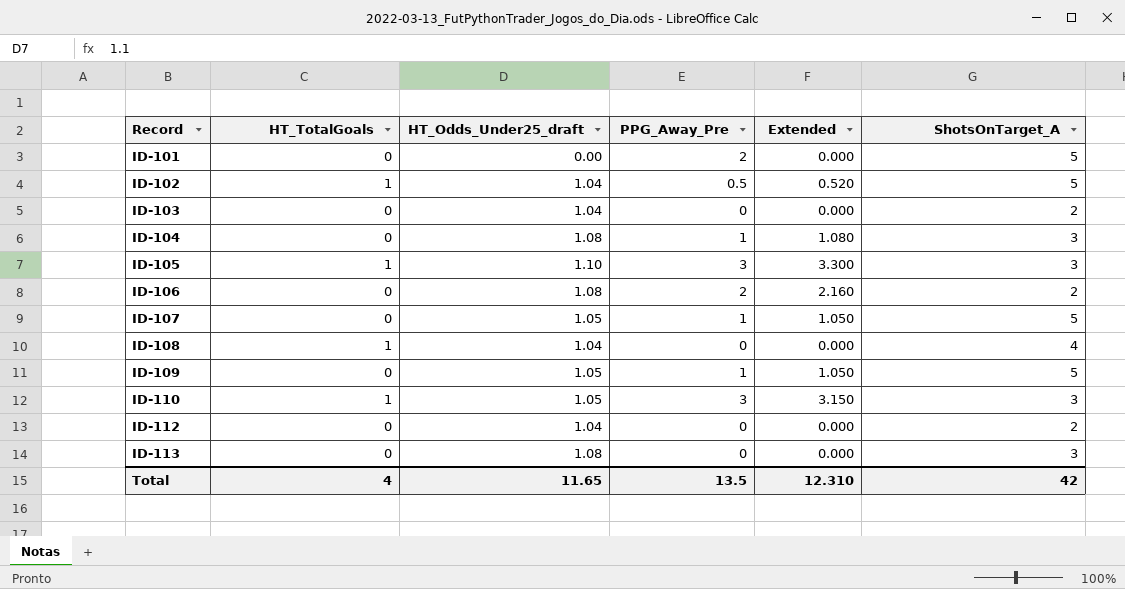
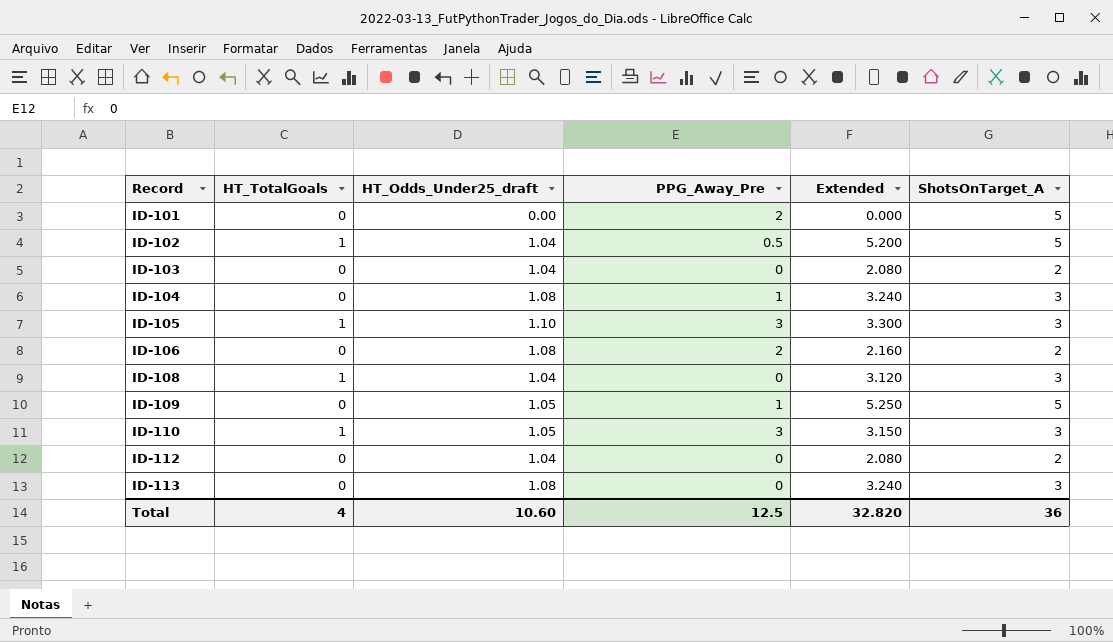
column Extended | formula: [HT_Odds_Under25_draft] * [PPG_Away_Pre] -> [HT_Odds_Under25_draft] * [ShotsOnTarget_A]
row ID-107: 0 | 1.05 | 1 | 1.050 | 5 -> none
ID-108 | ShotsOnTarget_A: 4 -> 3
Total | HT_Odds_Under25_draft: 11.65 -> 10.60
Total | PPG_Away_Pre: 13.5 -> 12.5
Total | Extended: 12.310 -> 32.820
Total | ShotsOnTarget_A: 42 -> 36

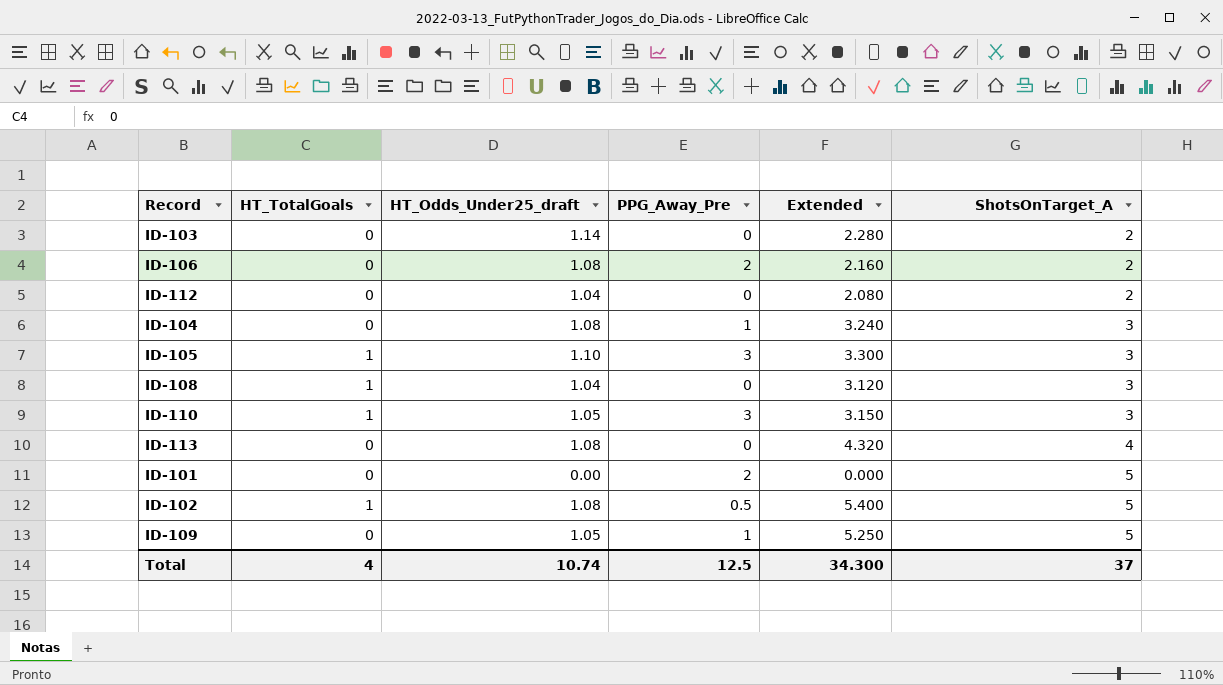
row order: Record ascending -> ShotsOnTarget_A ascending
ID-103 | HT_Odds_Under25_draft: 1.04 -> 1.14
ID-103 | Extended: 2.080 -> 2.280
ID-113 | Extended: 3.240 -> 4.320
ID-113 | ShotsOnTarget_A: 3 -> 4
ID-102 | HT_Odds_Under25_draft: 1.04 -> 1.08
ID-102 | Extended: 5.200 -> 5.400
Total | HT_Odds_Under25_draft: 10.60 -> 10.74
Total | Extended: 32.820 -> 34.300
Total | ShotsOnTarget_A: 36 -> 37

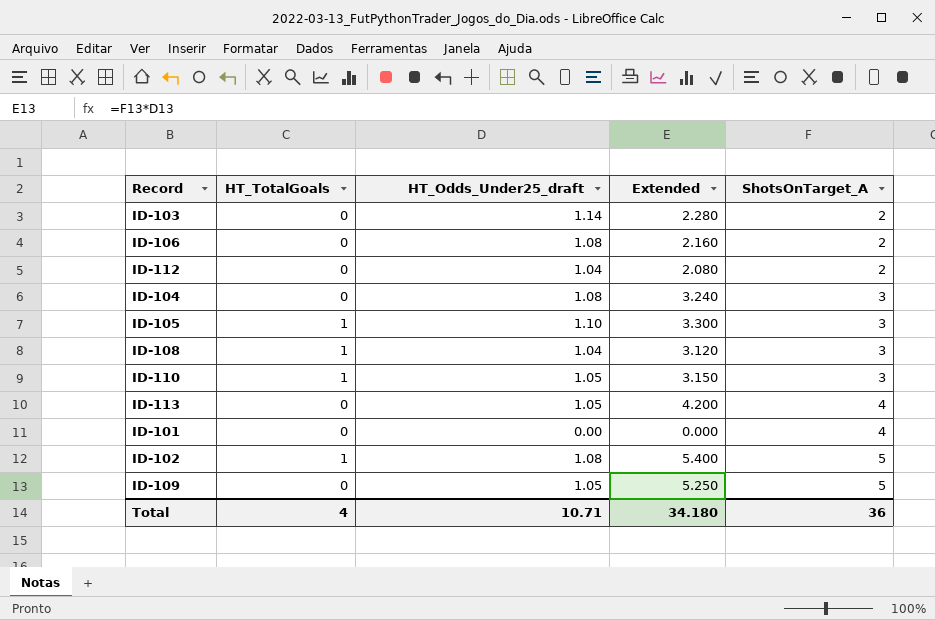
column PPG_Away_Pre | position: 4 -> none
ID-113 | HT_Odds_Under25_draft: 1.08 -> 1.05
ID-113 | Extended: 4.320 -> 4.200
ID-101 | ShotsOnTarget_A: 5 -> 4
Total | HT_Odds_Under25_draft: 10.74 -> 10.71
Total | Extended: 34.300 -> 34.180
Total | ShotsOnTarget_A: 37 -> 36

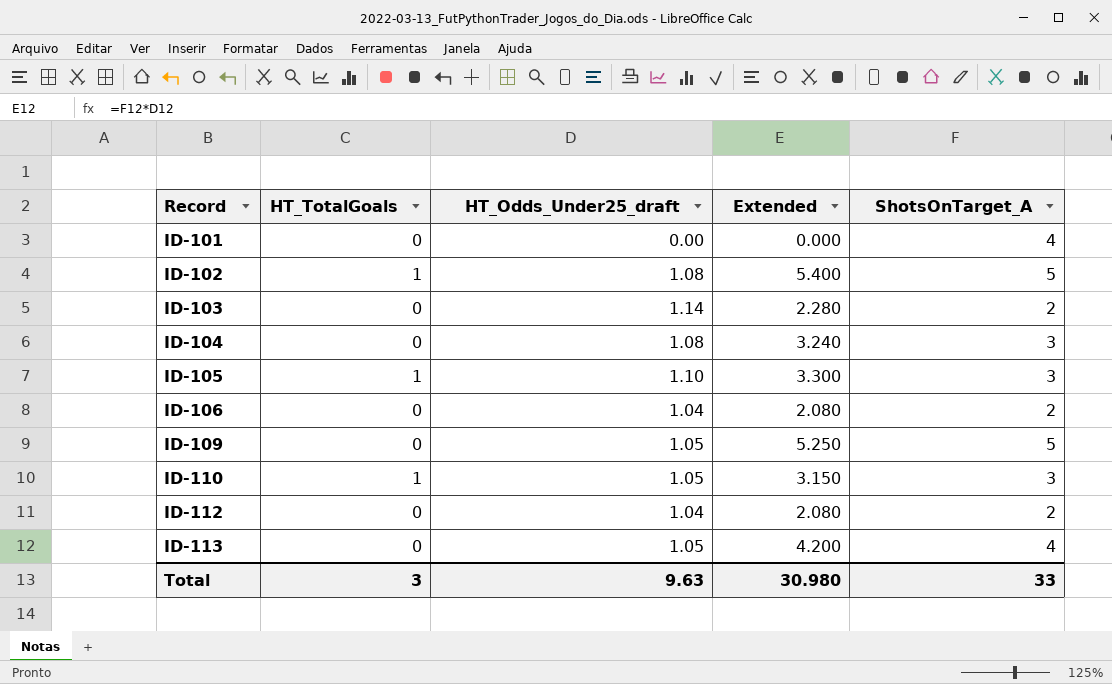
row order: ShotsOnTarget_A ascending -> Record ascending
row ID-108: 1 | 1.04 | 3.120 | 3 -> none
ID-106 | HT_Odds_Under25_draft: 1.08 -> 1.04
ID-106 | Extended: 2.160 -> 2.080
Total | HT_TotalGoals: 4 -> 3
Total | HT_Odds_Under25_draft: 10.71 -> 9.63
Total | Extended: 34.180 -> 30.980
Total | ShotsOnTarget_A: 36 -> 33

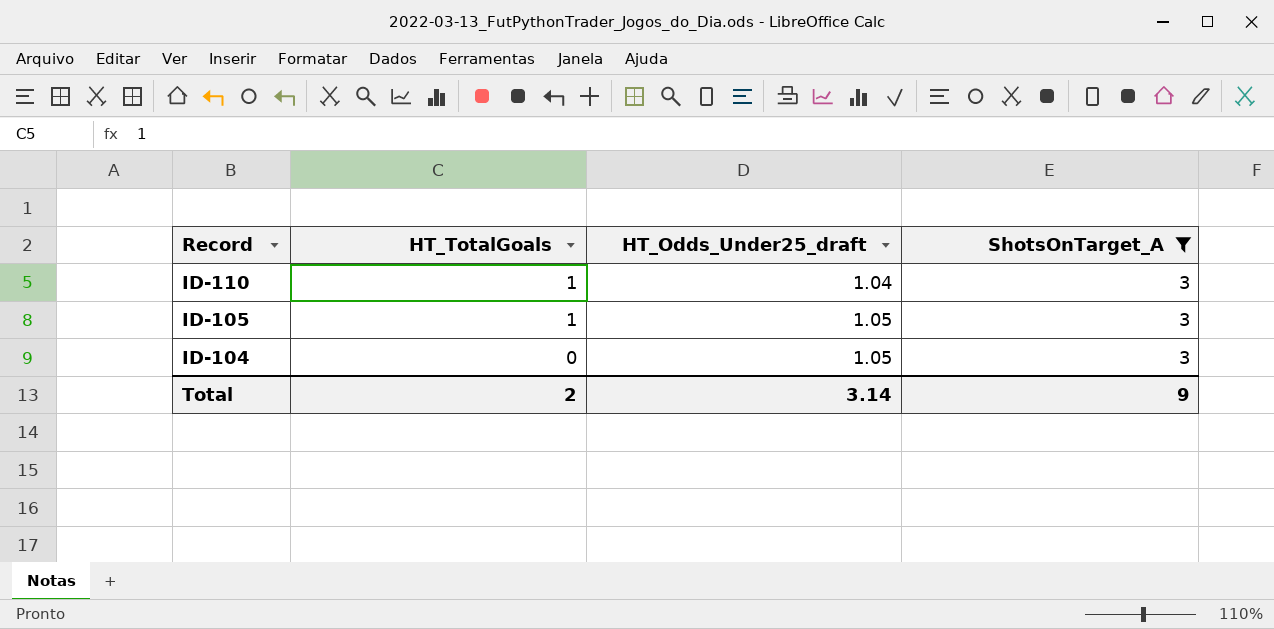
filter: none -> ShotsOnTarget_A = 3
row order: Record ascending -> Record descending
column Extended | formula: [HT_Odds_Under25_draft] * [ShotsOnTarget_A] -> none
ID-110 | HT_Odds_Under25_draft: 1.05 -> 1.04
ID-105 | HT_Odds_Under25_draft: 1.10 -> 1.05
ID-104 | HT_Odds_Under25_draft: 1.08 -> 1.05
Total | HT_TotalGoals: 3 -> 2
Total | HT_Odds_Under25_draft: 9.63 -> 3.14
Total | ShotsOnTarget_A: 33 -> 9

